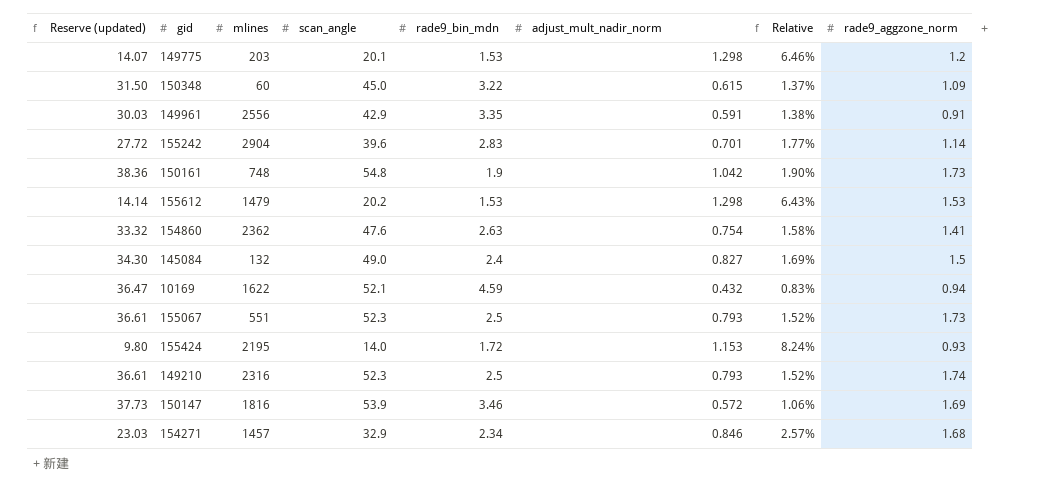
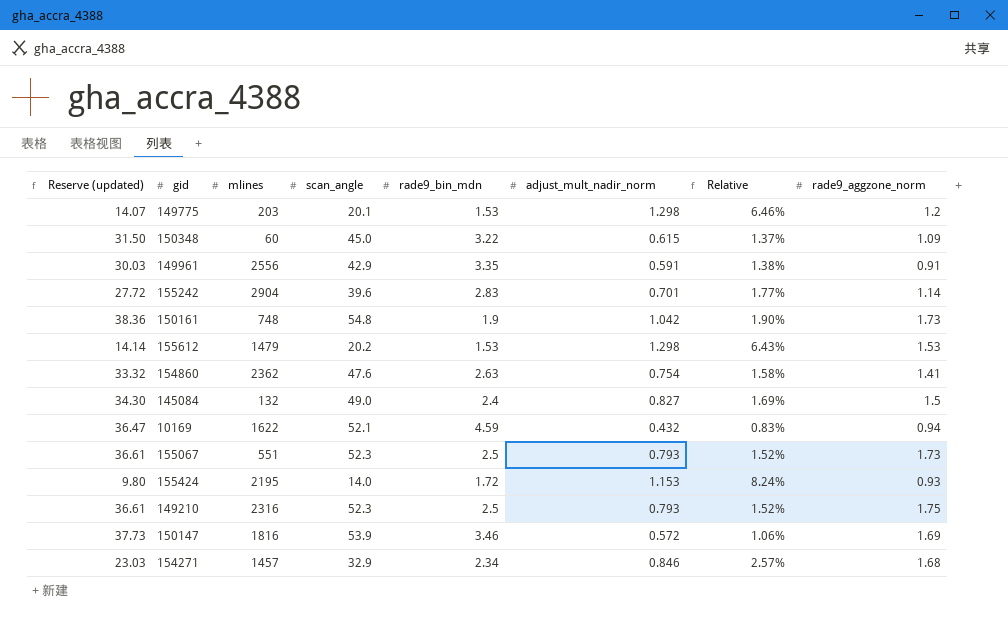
149210 | rade9_aggzone_norm: 1.74 -> 1.75

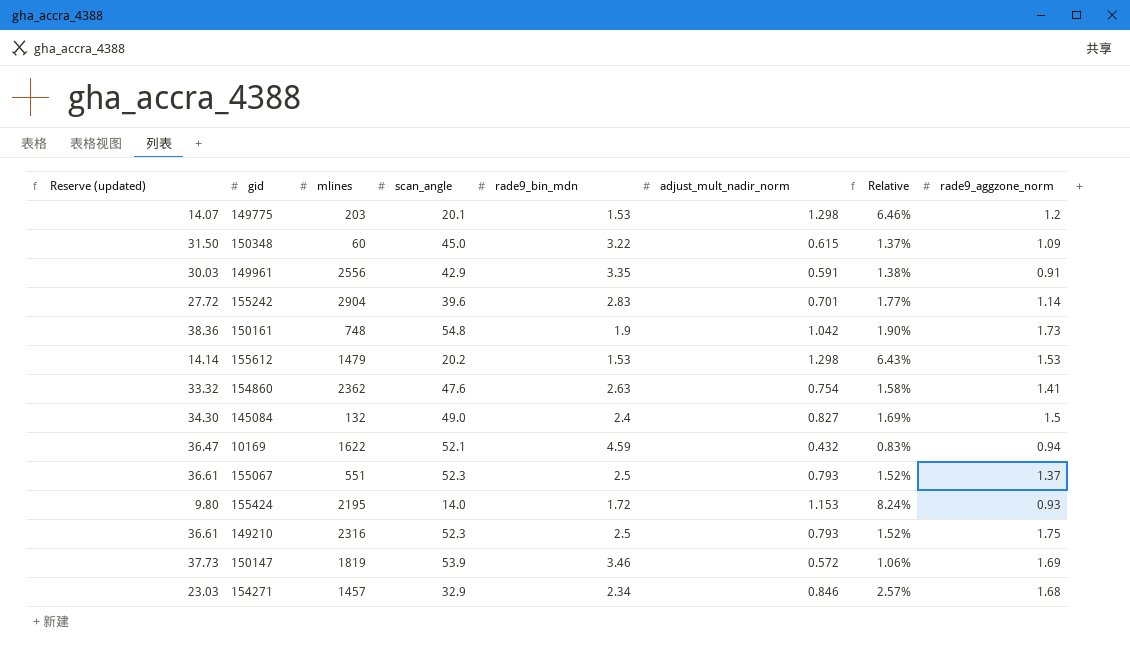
155067 | rade9_aggzone_norm: 1.73 -> 1.37
150147 | mlines: 1816 -> 1819

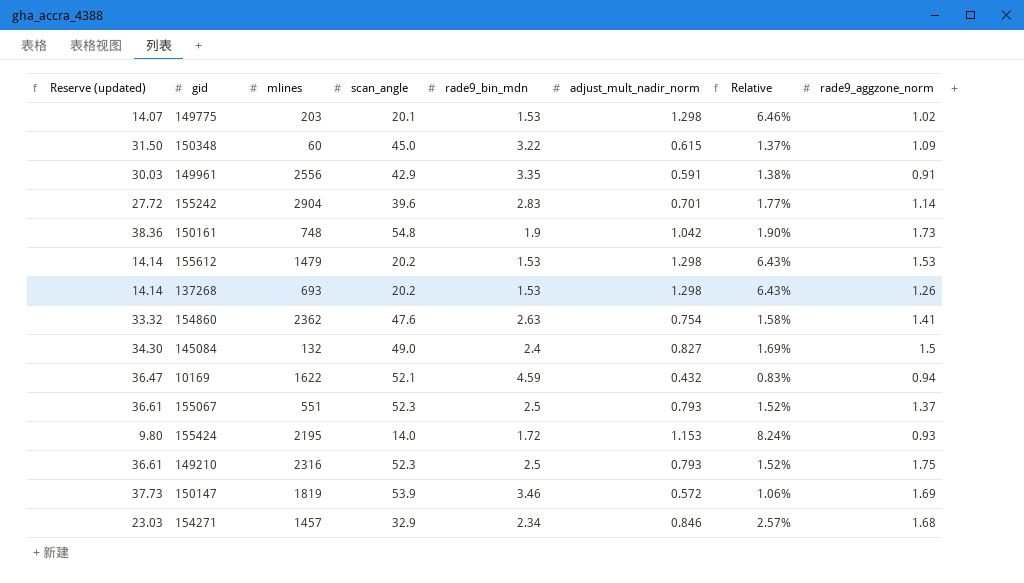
149775 | rade9_aggzone_norm: 1.2 -> 1.02
row 137268: none -> 14.14 | 693 | 20.2 | 1.53 | 1.298 | 6.43% | 1.26

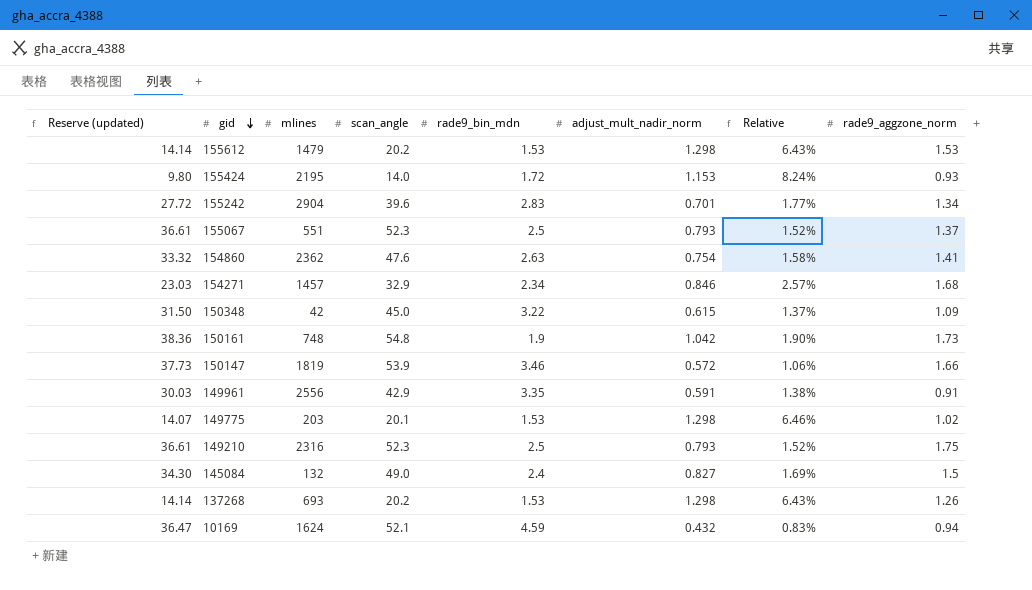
row order: none -> gid descending
155242 | rade9_aggzone_norm: 1.14 -> 1.34
150348 | mlines: 60 -> 42
150147 | rade9_aggzone_norm: 1.69 -> 1.66
10169 | mlines: 1622 -> 1624

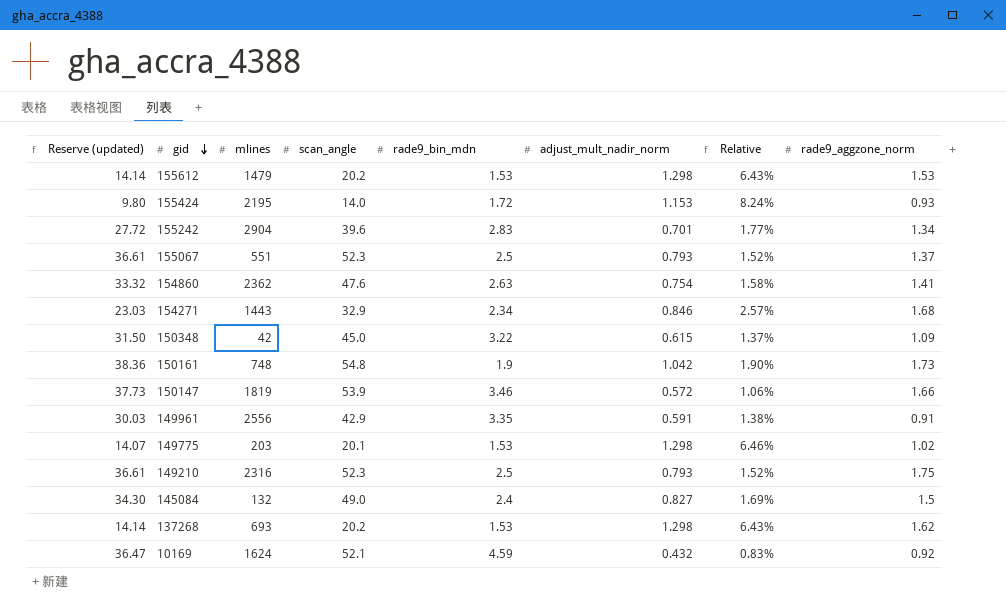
154271 | mlines: 1457 -> 1443
137268 | rade9_aggzone_norm: 1.26 -> 1.62
10169 | rade9_aggzone_norm: 0.94 -> 0.92

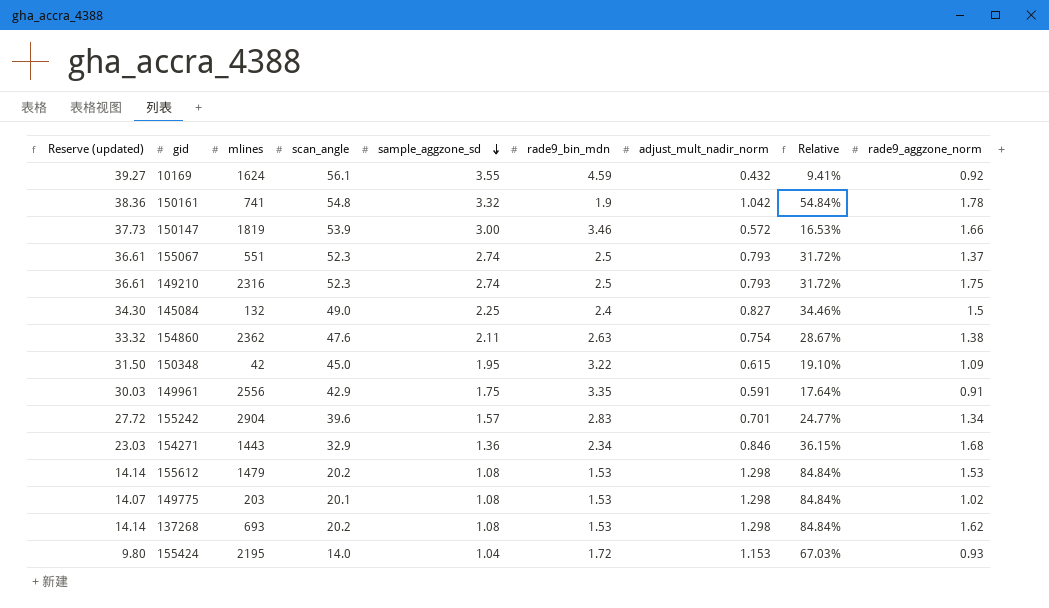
row order: gid descending -> sample_aggzone_sd descending
column sample_aggzone_sd | position: none -> 5
column Relative | formula: [adjust_mult_nadir_norm] / [scan_angle] -> [adjust_mult_nadir_norm] / [rade9_bin_mdn]
10169 | Reserve (updated): 36.47 -> 39.27
10169 | scan_angle: 52.1 -> 56.1
150161 | mlines: 748 -> 741
150161 | rade9_aggzone_norm: 1.73 -> 1.78
154860 | rade9_aggzone_norm: 1.41 -> 1.38

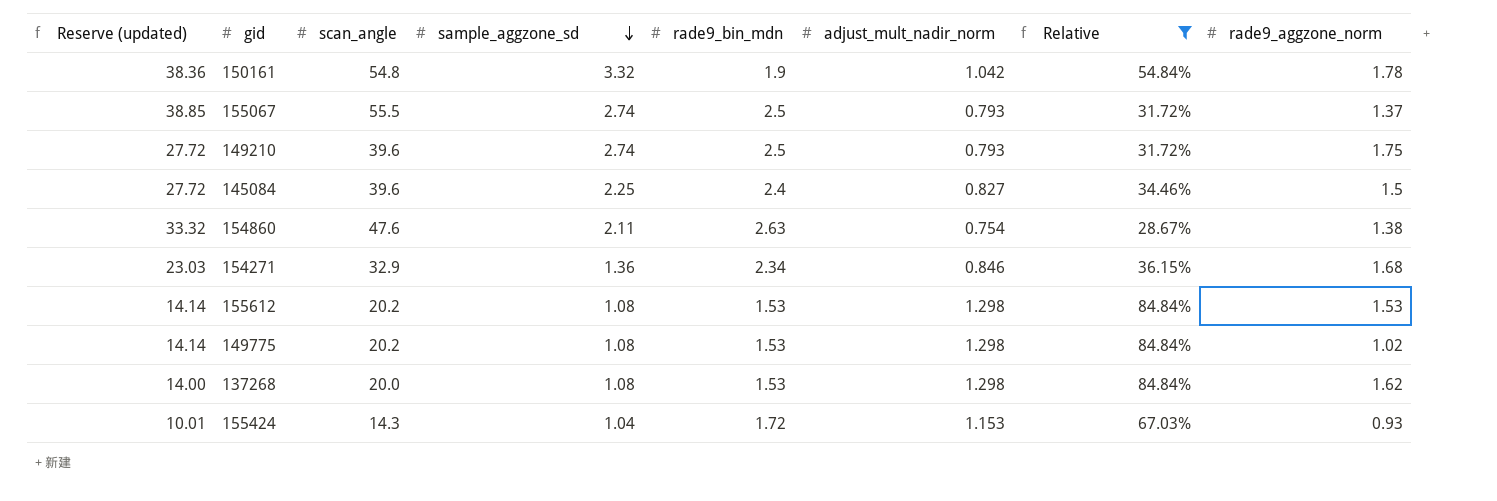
filter: none -> Relative >= 28.67%
column mlines | position: 3 -> none
155067 | Reserve (updated): 36.61 -> 38.85
155067 | scan_angle: 52.3 -> 55.5
149210 | Reserve (updated): 36.61 -> 27.72
149210 | scan_angle: 52.3 -> 39.6
145084 | Reserve (updated): 34.30 -> 27.72
145084 | scan_angle: 49.0 -> 39.6
149775 | Reserve (updated): 14.07 -> 14.14
149775 | scan_angle: 20.1 -> 20.2
137268 | Reserve (updated): 14.14 -> 14.00
137268 | scan_angle: 20.2 -> 20.0
155424 | Reserve (updated): 9.80 -> 10.01
155424 | scan_angle: 14.0 -> 14.3

